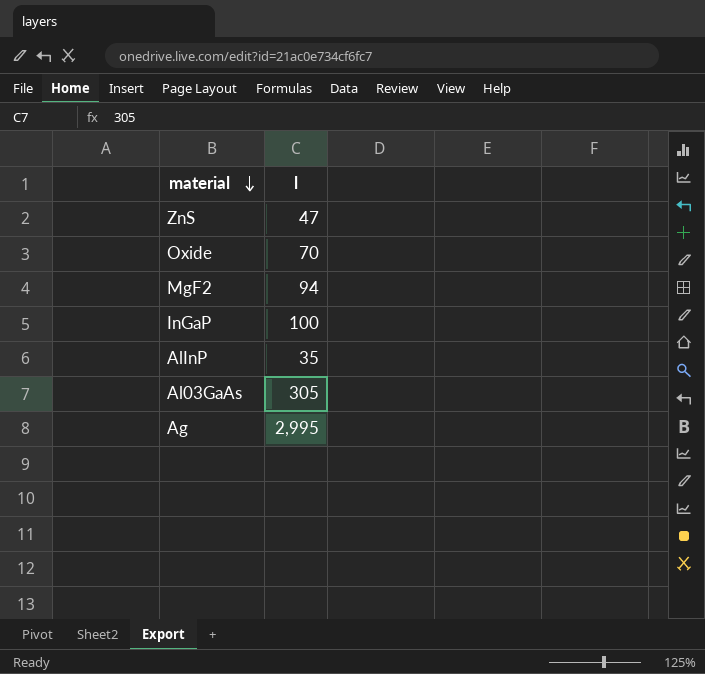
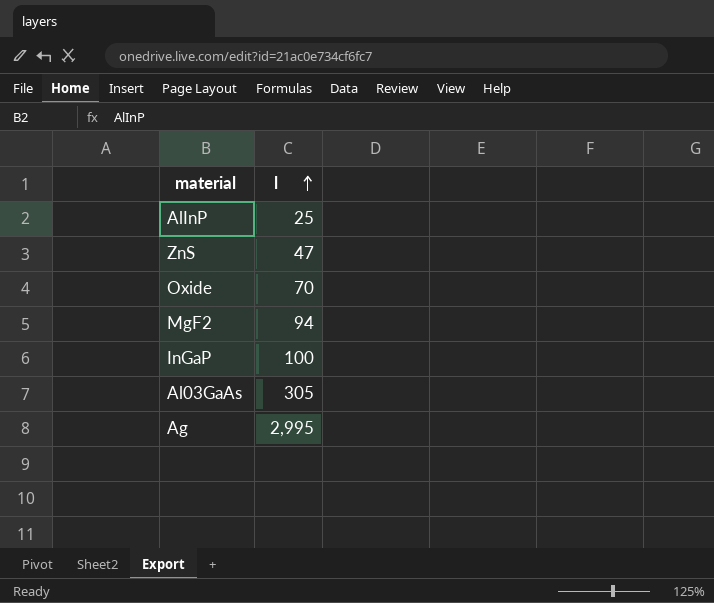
row order: material descending -> l ascending
AlInP | l: 35 -> 25

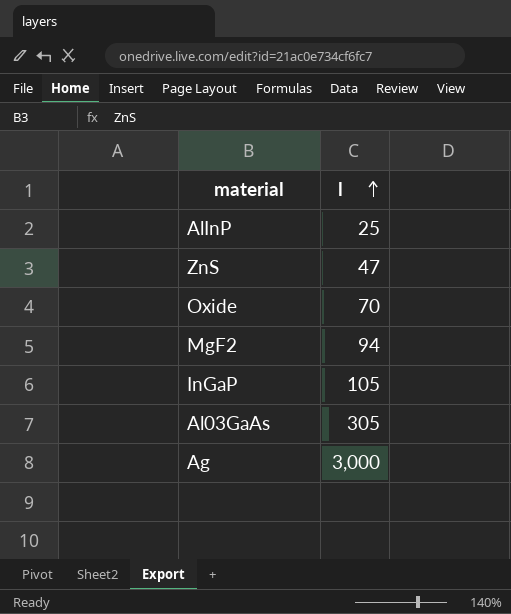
InGaP | l: 100 -> 105
Ag | l: 2,995 -> 3,000

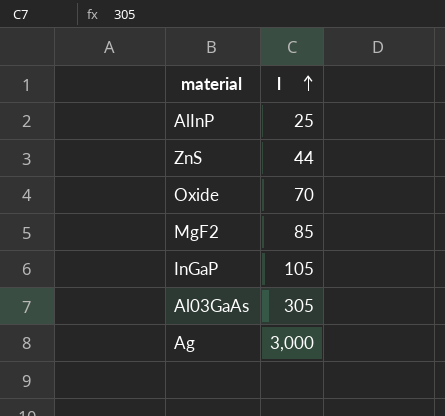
ZnS | l: 47 -> 44
MgF2 | l: 94 -> 85

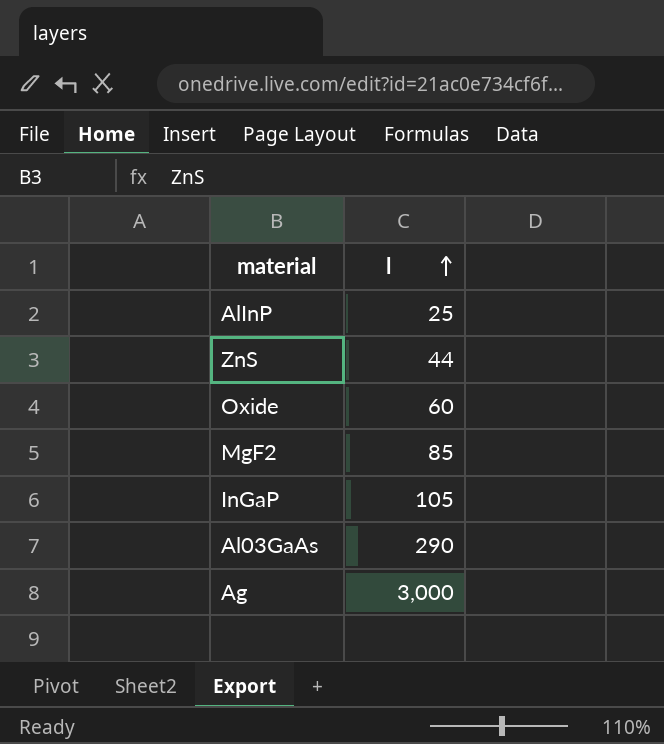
Oxide | l: 70 -> 60
Al03GaAs | l: 305 -> 290

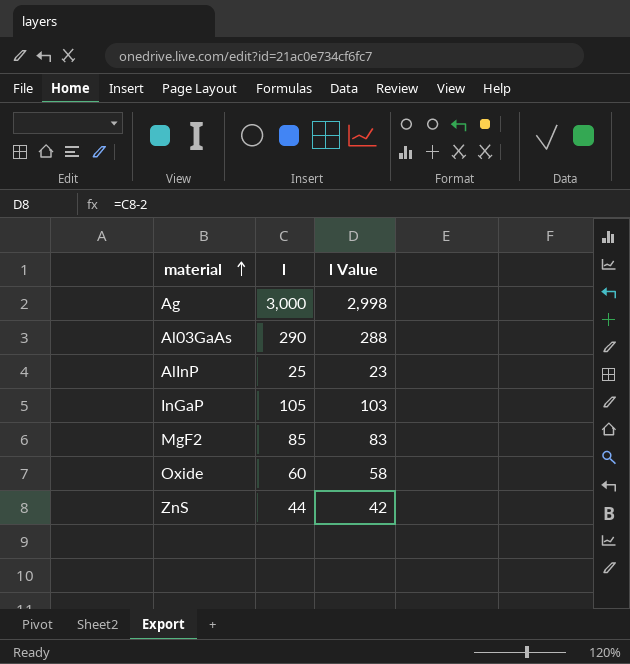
row order: l ascending -> material ascending
column l Value | formula: none -> [l] - 2

